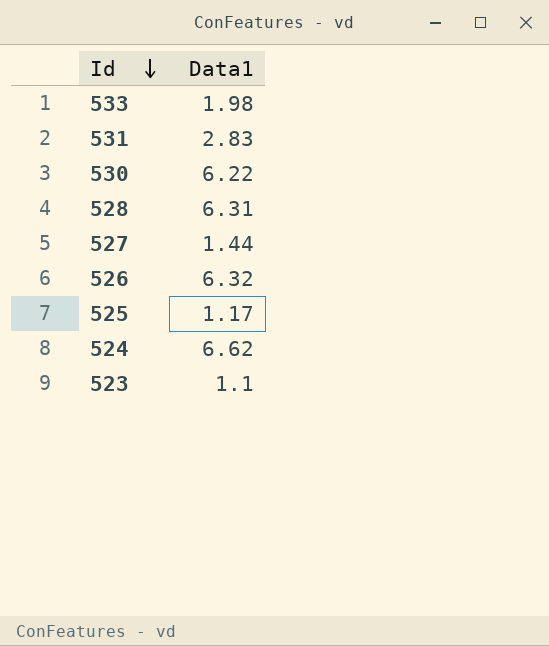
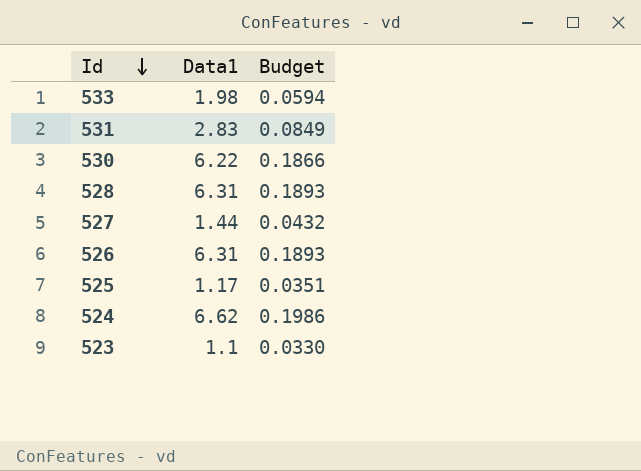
column Budget | formula: none -> [Data1] * 0.03
526 | Data1: 6.32 -> 6.31

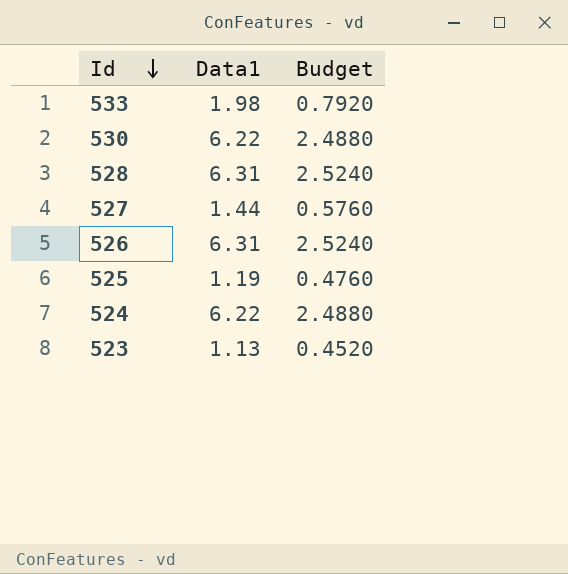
column Budget | formula: [Data1] * 0.03 -> [Data1] * 0.4
row 531: 2.83 | 0.0849 -> none
525 | Data1: 1.17 -> 1.19
524 | Data1: 6.62 -> 6.22
523 | Data1: 1.1 -> 1.13

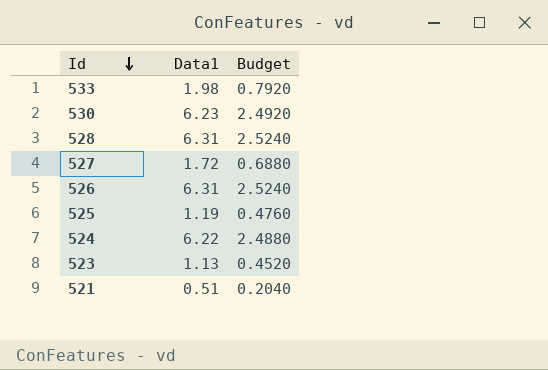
530 | Data1: 6.22 -> 6.23
530 | Budget: 2.4880 -> 2.4920
527 | Data1: 1.44 -> 1.72
527 | Budget: 0.5760 -> 0.6880
row 521: none -> 0.51 | 0.2040

